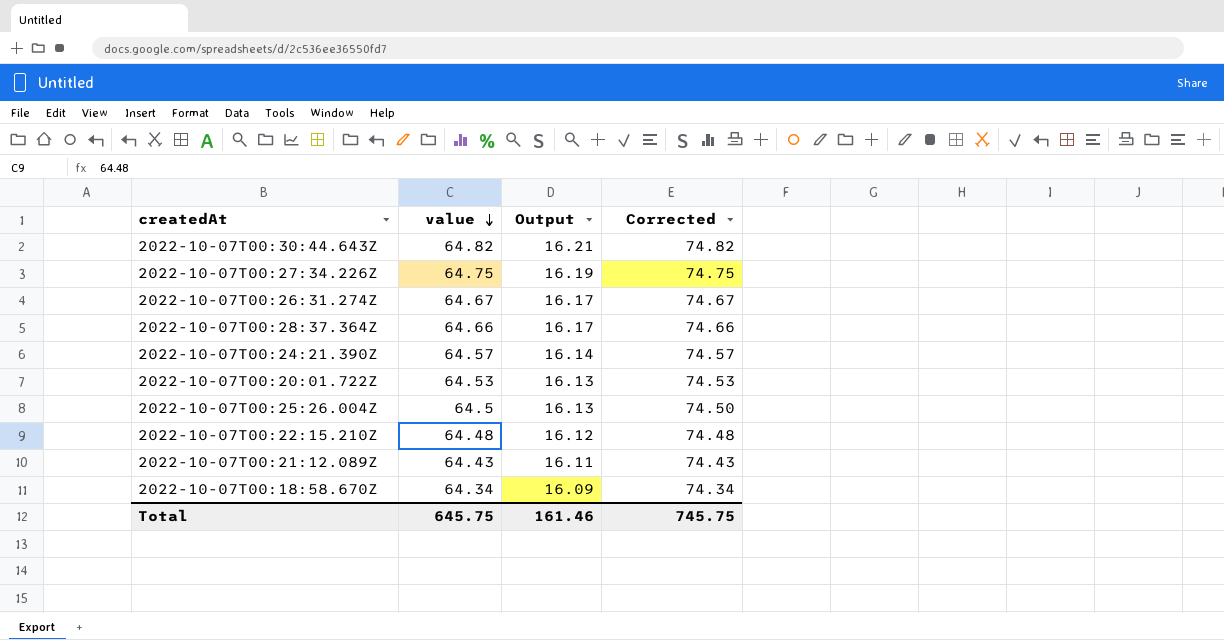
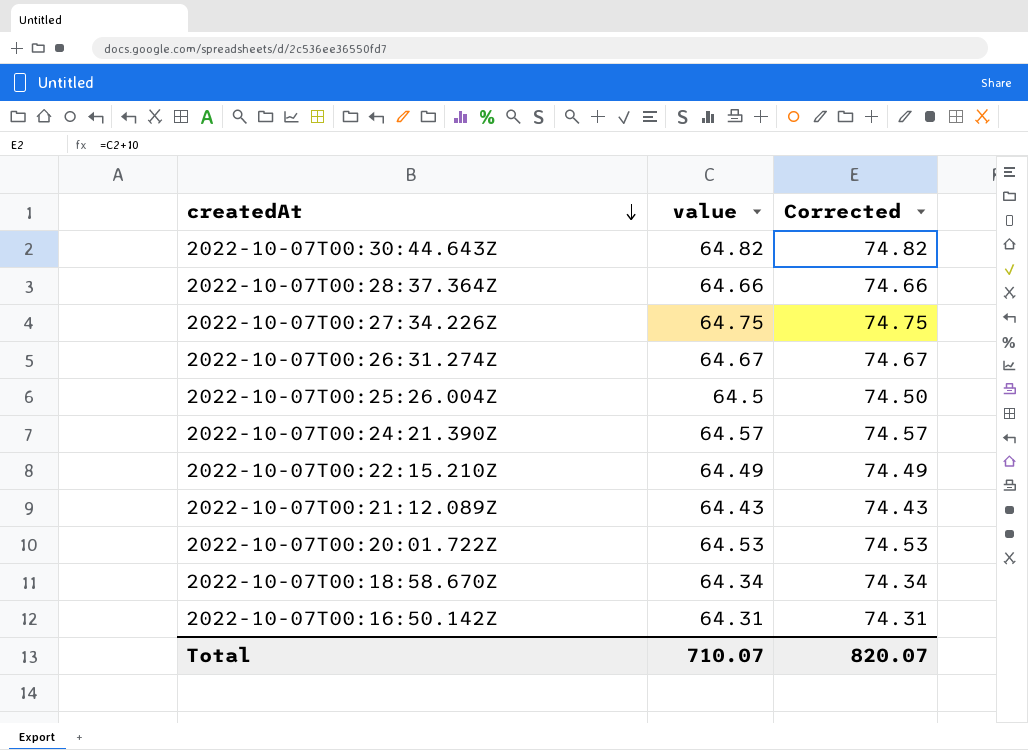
row order: value descending -> createdAt descending
column Output | formula: [value] * 0.25 -> none
2022-10-07T00:22:15.210Z | value: 64.48 -> 64.49
2022-10-07T00:22:15.210Z | Corrected: 74.48 -> 74.49
row 2022-10-07T00:16:50.142Z: none -> 64.31 | 74.31
Total | value: 645.75 -> 710.07
Total | Corrected: 745.75 -> 820.07

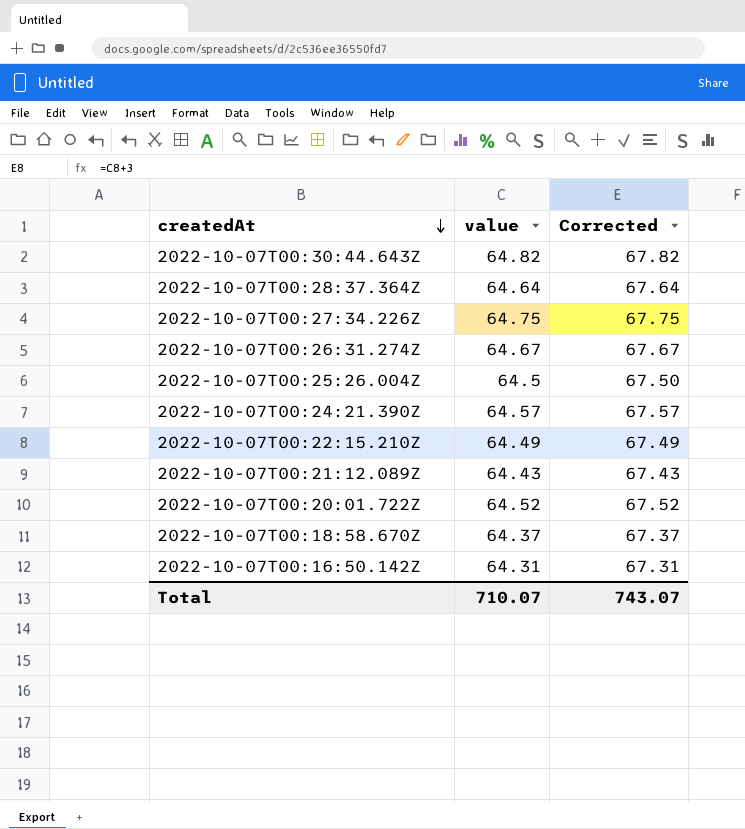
column Corrected | formula: [value] + 10 -> [value] + 3
2022-10-07T00:28:37.364Z | value: 64.66 -> 64.64
2022-10-07T00:20:01.722Z | value: 64.53 -> 64.52
2022-10-07T00:18:58.670Z | value: 64.34 -> 64.37
Total | Corrected: 820.07 -> 743.07

